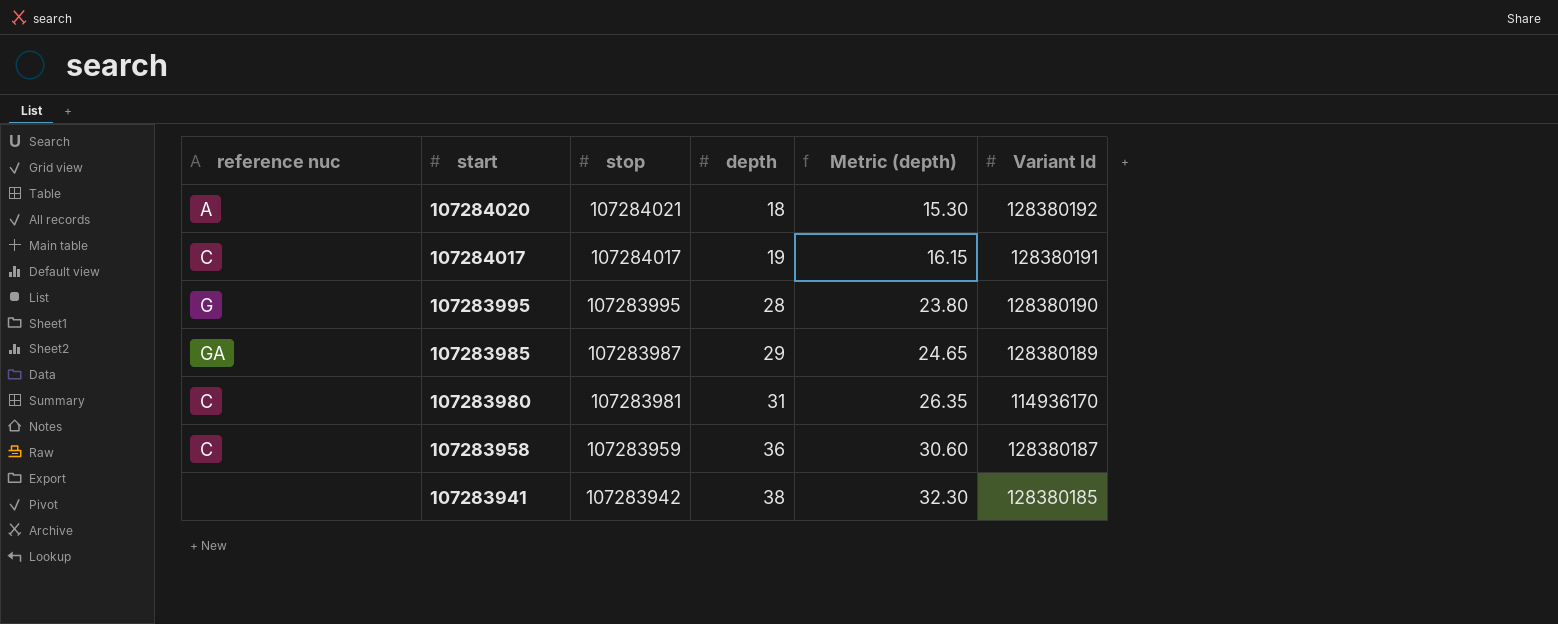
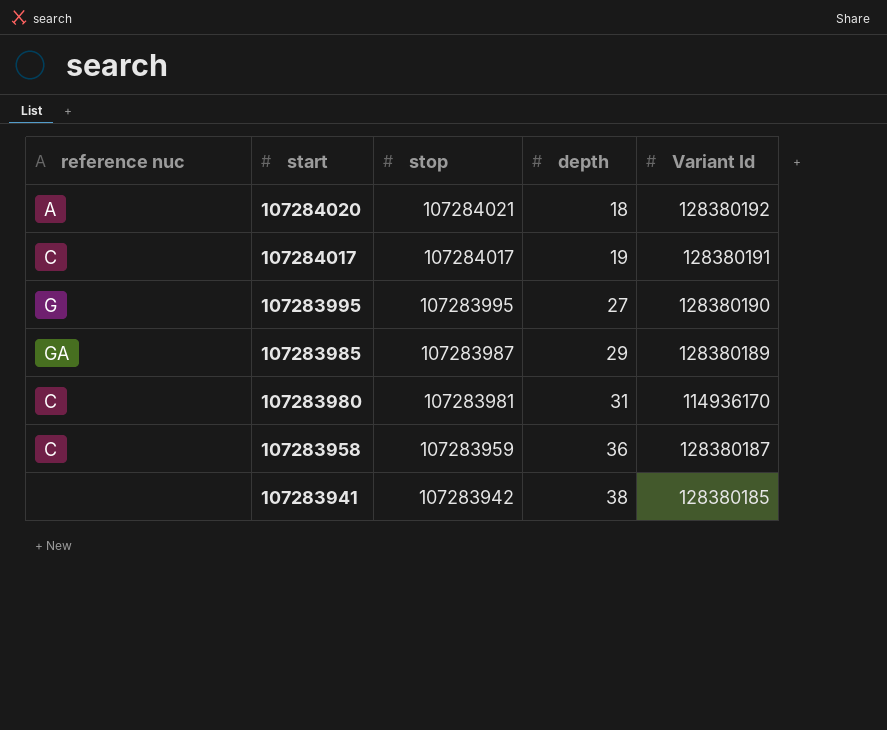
column Metric (depth) | formula: [depth] * 0.85 -> none
107283995 | depth: 28 -> 27

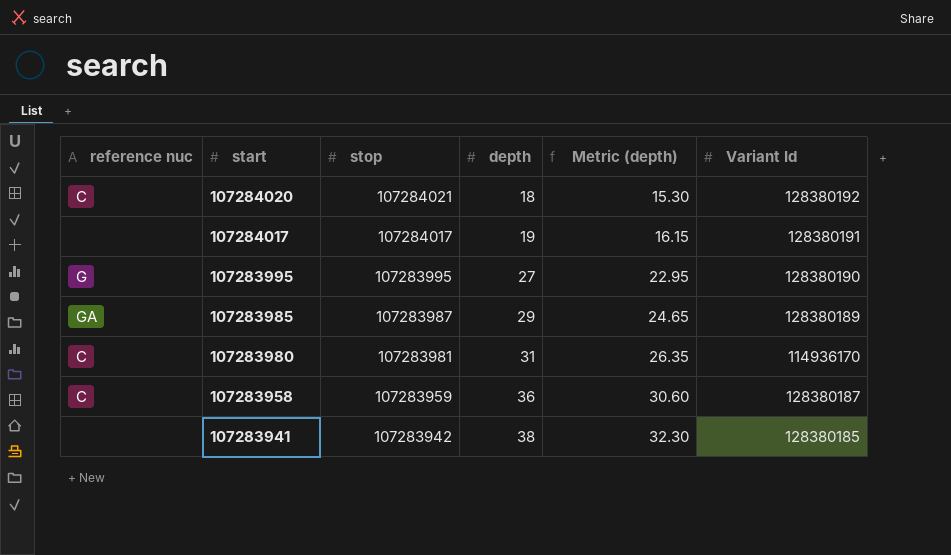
column Metric (depth) | formula: none -> [depth] * 0.85
107284020 | reference nuc: A -> C
107284017 | reference nuc: C -> none

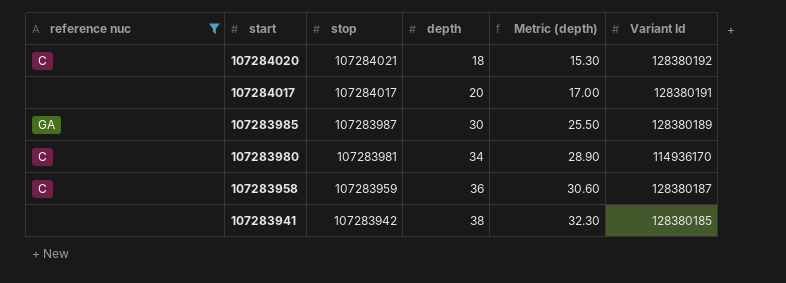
filter: none -> reference nuc != G
107284017 | depth: 19 -> 20
107284017 | Metric (depth): 16.15 -> 17.00
107283985 | depth: 29 -> 30
107283985 | Metric (depth): 24.65 -> 25.50
107283980 | depth: 31 -> 34
107283980 | Metric (depth): 26.35 -> 28.90

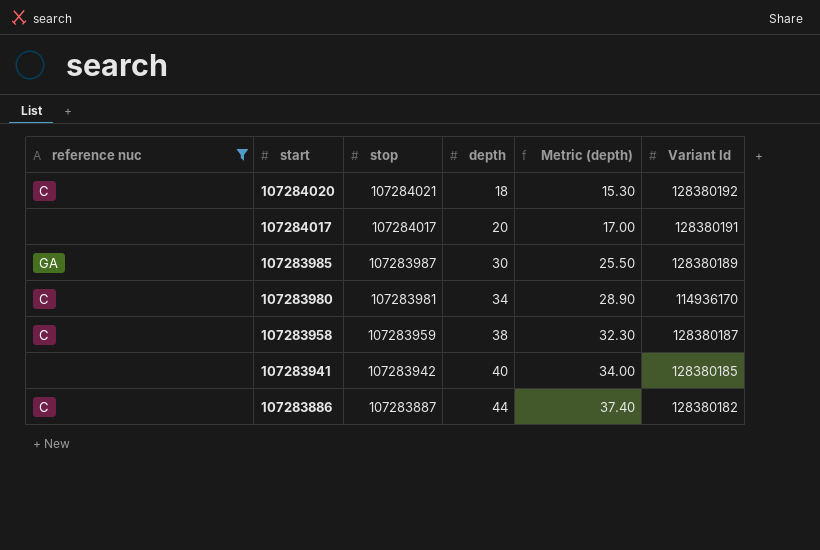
107283958 | depth: 36 -> 38
107283958 | Metric (depth): 30.60 -> 32.30
107283941 | depth: 38 -> 40
107283941 | Metric (depth): 32.30 -> 34.00
row 107283886: none -> C | 107283887 | 44 | 37.40 | 128380182

